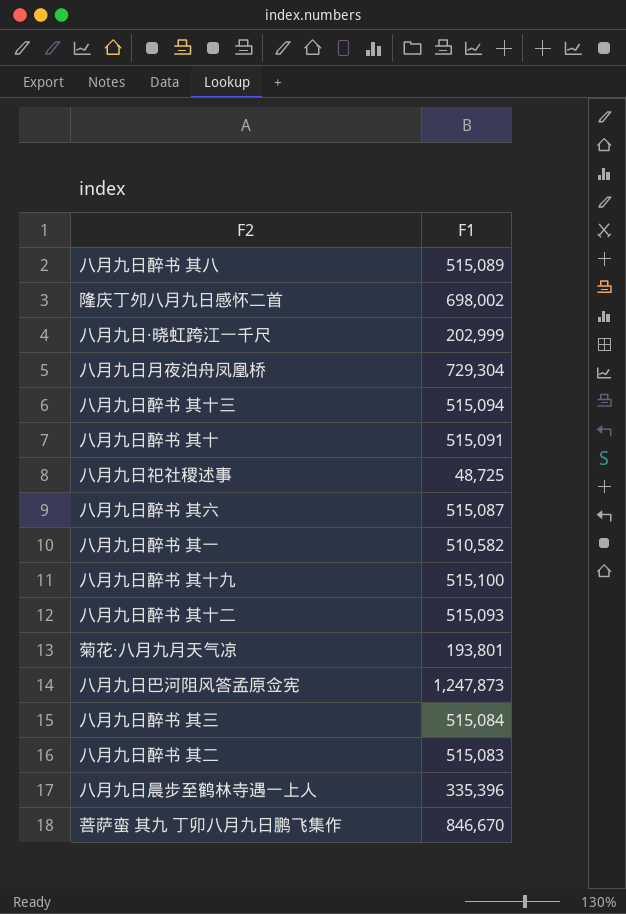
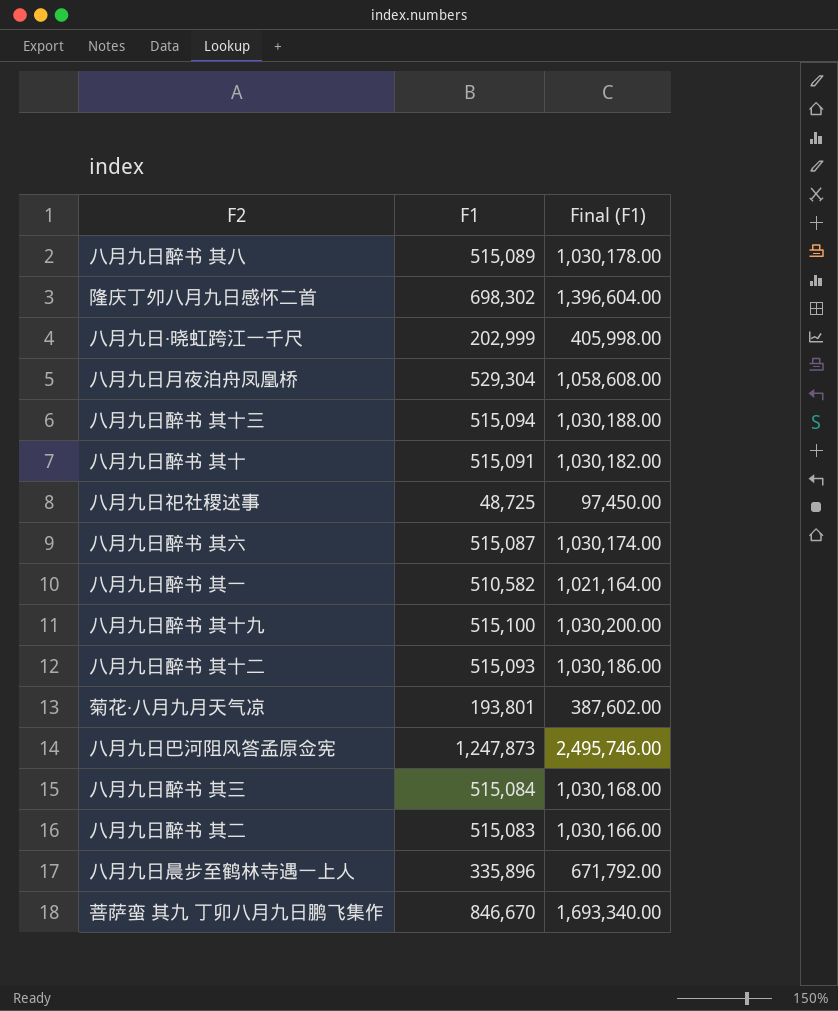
column Final (F1) | formula: none -> [F1] * 2
隆庆丁夘八月九日感怀二首 | F1: 698,002 -> 698,302
八月九日月夜泊舟凤凰桥 | F1: 729,304 -> 529,304
八月九日晨步至鹤林寺遇一上人 | F1: 335,396 -> 335,896

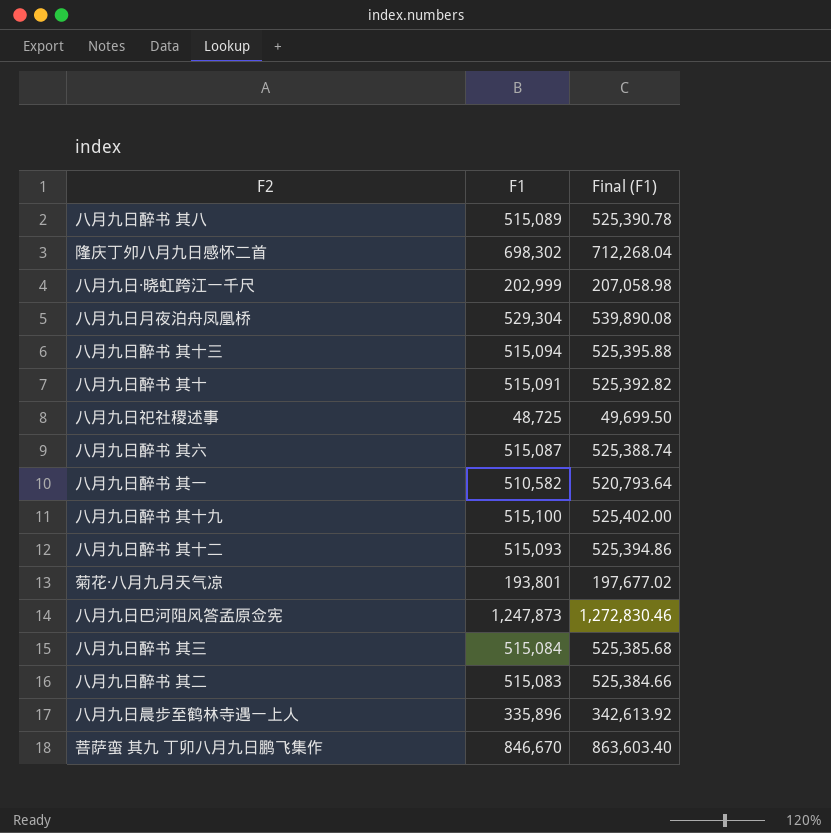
column Final (F1) | formula: [F1] * 2 -> [F1] * 1.02

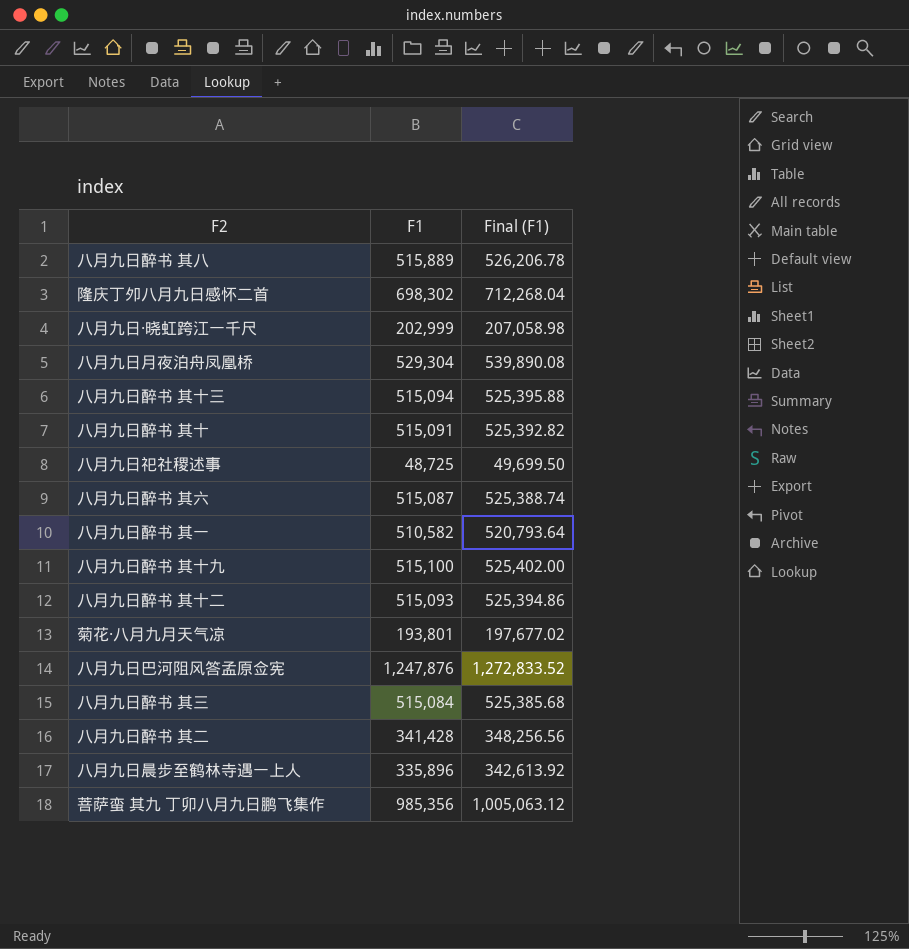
八月九日醉书 其八 | F1: 515,089 -> 515,889
八月九日醉书 其八 | Final (F1): 525,390.78 -> 526,206.78
八月九日巴河阻风答孟原佥宪 | F1: 1,247,873 -> 1,247,876
八月九日巴河阻风答孟原佥宪 | Final (F1): 1,272,830.46 -> 1,272,833.52
八月九日醉书 其二 | F1: 515,083 -> 341,428
八月九日醉书 其二 | Final (F1): 525,384.66 -> 348,256.56
菩萨蛮 其九 丁卯八月九日鹏飞集作 | F1: 846,670 -> 985,356
菩萨蛮 其九 丁卯八月九日鹏飞集作 | Final (F1): 863,603.40 -> 1,005,063.12

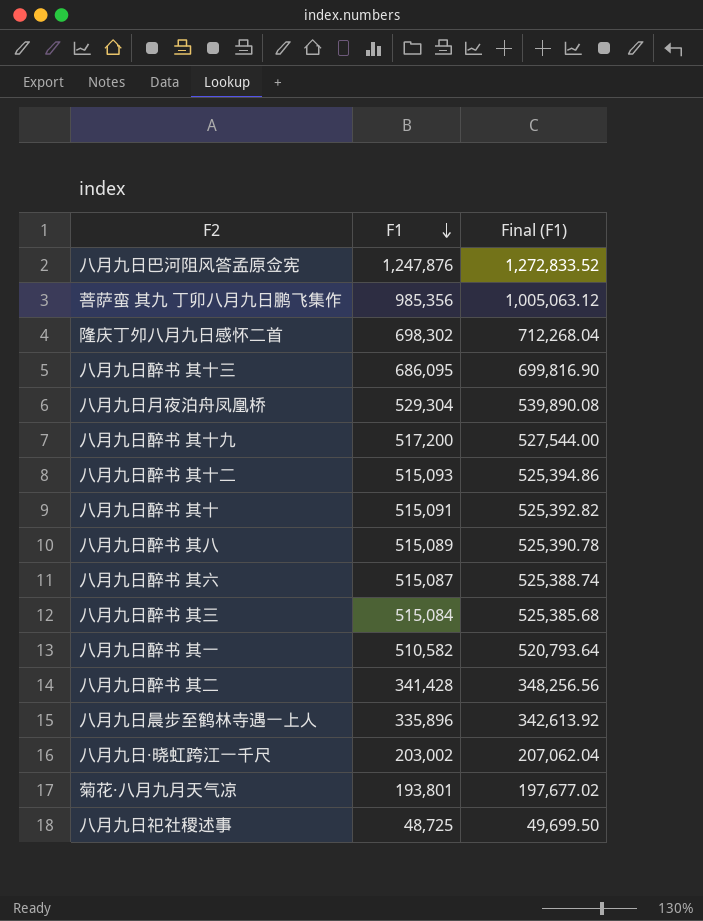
row order: none -> F1 descending
八月九日醉书 其十三 | F1: 515,094 -> 686,095
八月九日醉书 其十三 | Final (F1): 525,395.88 -> 699,816.90
八月九日醉书 其十九 | F1: 515,100 -> 517,200
八月九日醉书 其十九 | Final (F1): 525,402.00 -> 527,544.00
八月九日醉书 其八 | F1: 515,889 -> 515,089
八月九日醉书 其八 | Final (F1): 526,206.78 -> 525,390.78
八月九日·晓虹跨江一千尺 | F1: 202,999 -> 203,002
八月九日·晓虹跨江一千尺 | Final (F1): 207,058.98 -> 207,062.04

